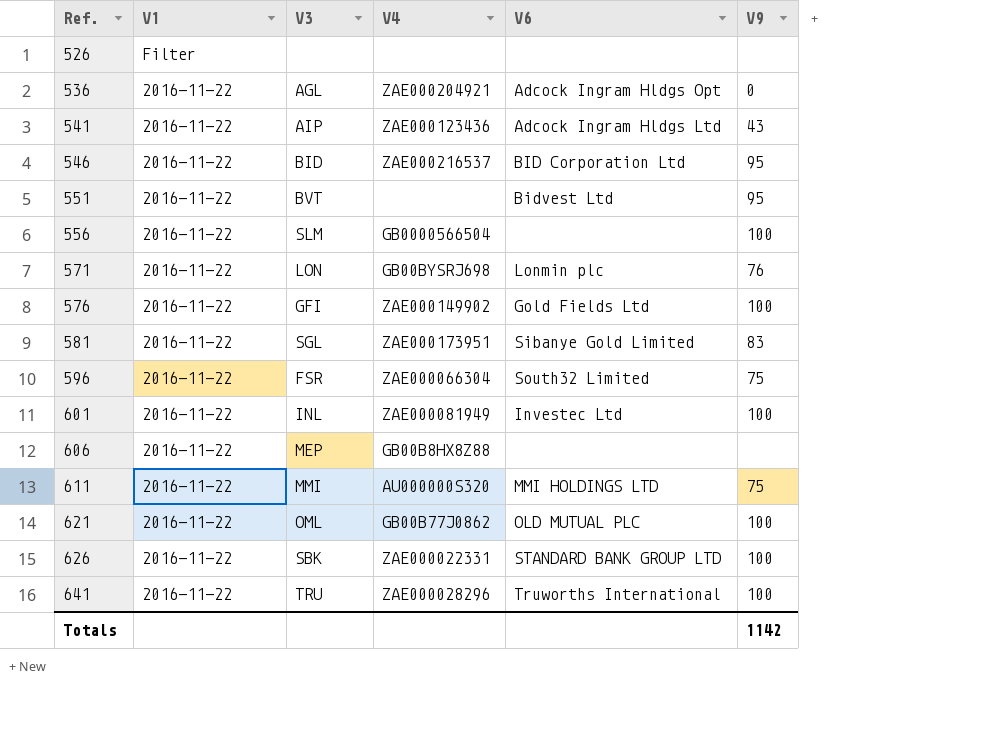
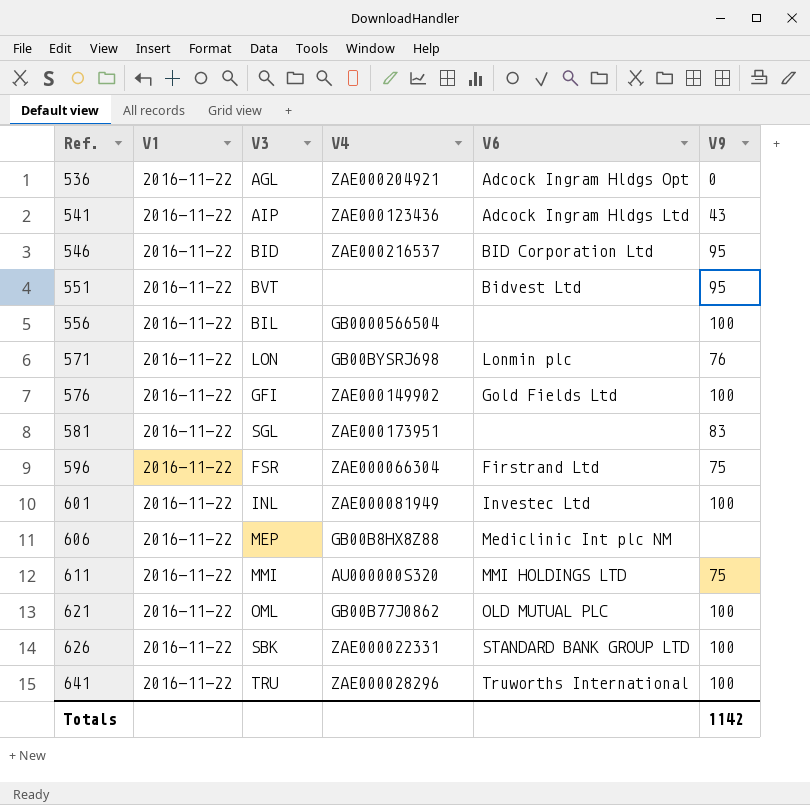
row 526: Filter | none | none | none | none -> none
556 | V3: SLM -> BIL
581 | V6: Sibanye Gold Limited -> none
596 | V6: South32 Limited -> Firstrand Ltd
606 | V6: none -> Mediclinic Int plc NM

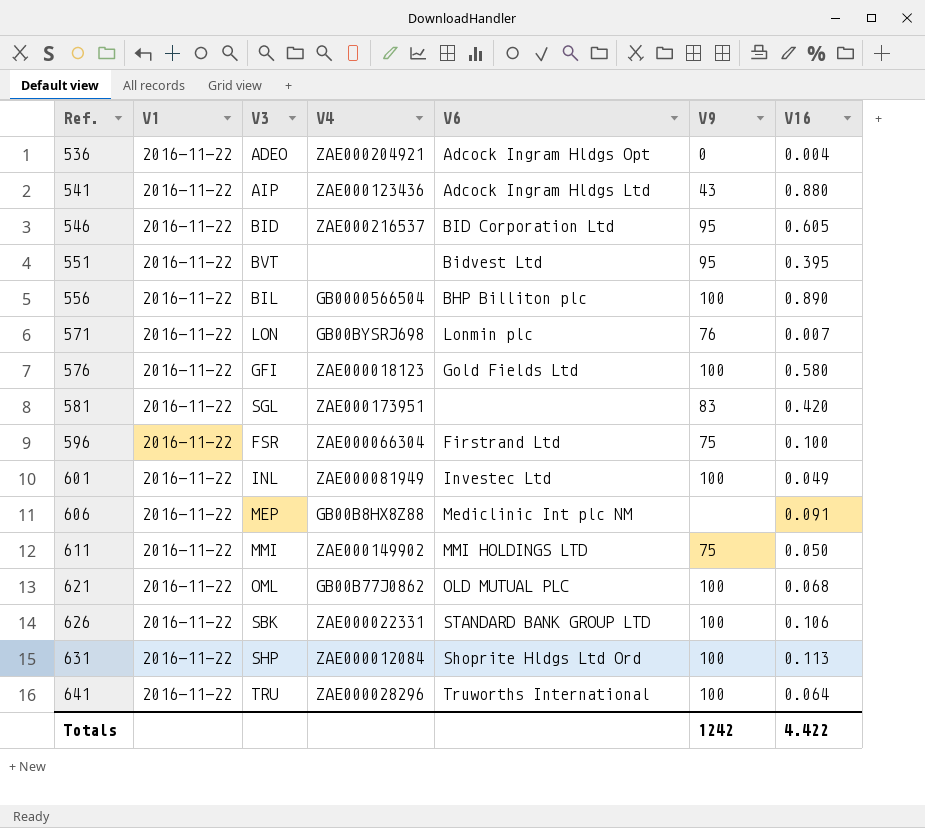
column V16 | position: none -> 7
536 | V3: AGL -> ADEO
556 | V6: none -> BHP Billiton plc
576 | V4: ZAE000149902 -> ZAE000018123
611 | V4: AU000000S320 -> ZAE000149902
row 631: none -> 2016-11-22 | SHP | ZAE000012084 | Shoprite Hldgs Ltd Ord | 100 | 0.113
Totals | V9: 1142 -> 1242

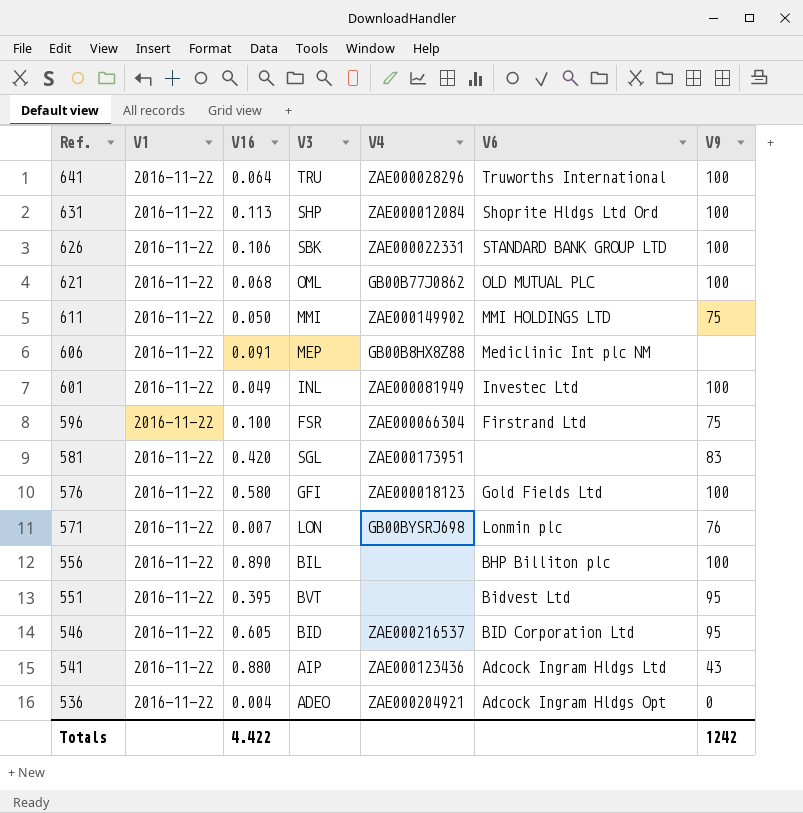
row order: Ref. ascending -> Ref. descending
column V16 | position: 7 -> 3
556 | V4: GB0000566504 -> none

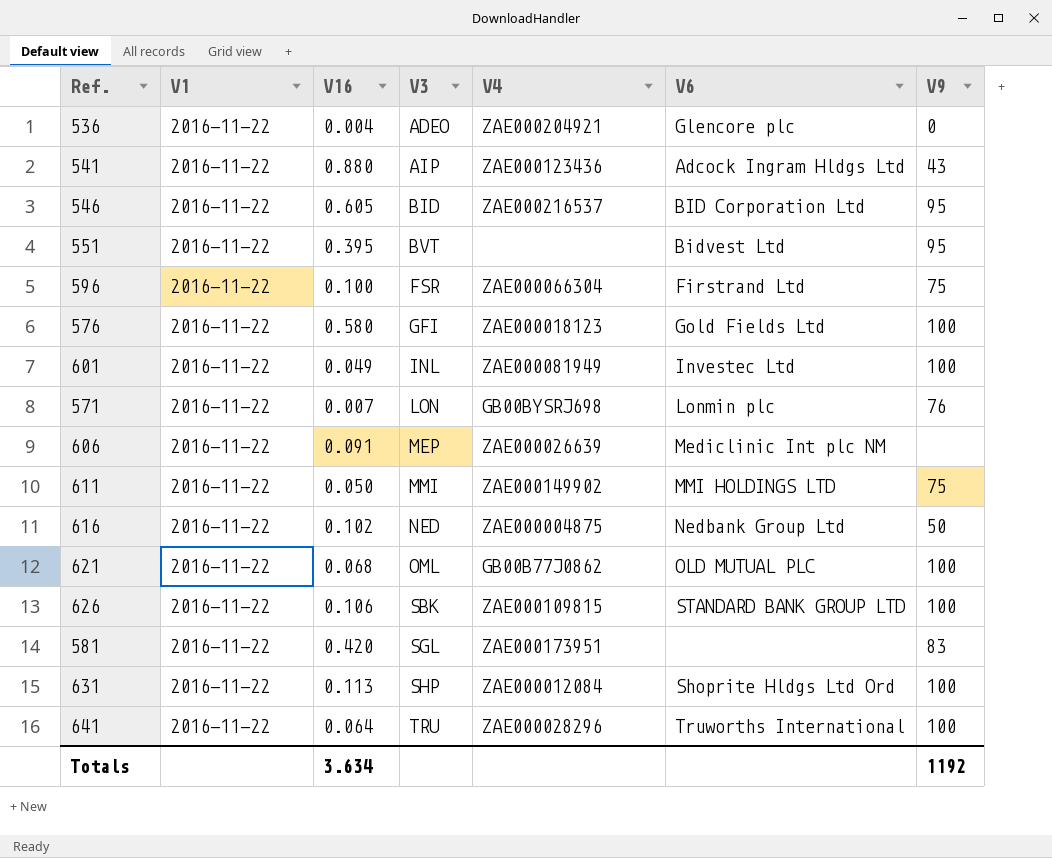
row order: Ref. descending -> V3 ascending
row 556: 2016-11-22 | 0.890 | BIL | none | BHP Billiton plc | 100 -> none
536 | V6: Adcock Ingram Hldgs Opt -> Glencore plc
606 | V4: GB00B8HX8Z88 -> ZAE000026639
row 616: none -> 2016-11-22 | 0.102 | NED | ZAE000004875 | Nedbank Group Ltd | 50
626 | V4: ZAE000022331 -> ZAE000109815
Totals | V16: 4.422 -> 3.634
Totals | V9: 1242 -> 1192

